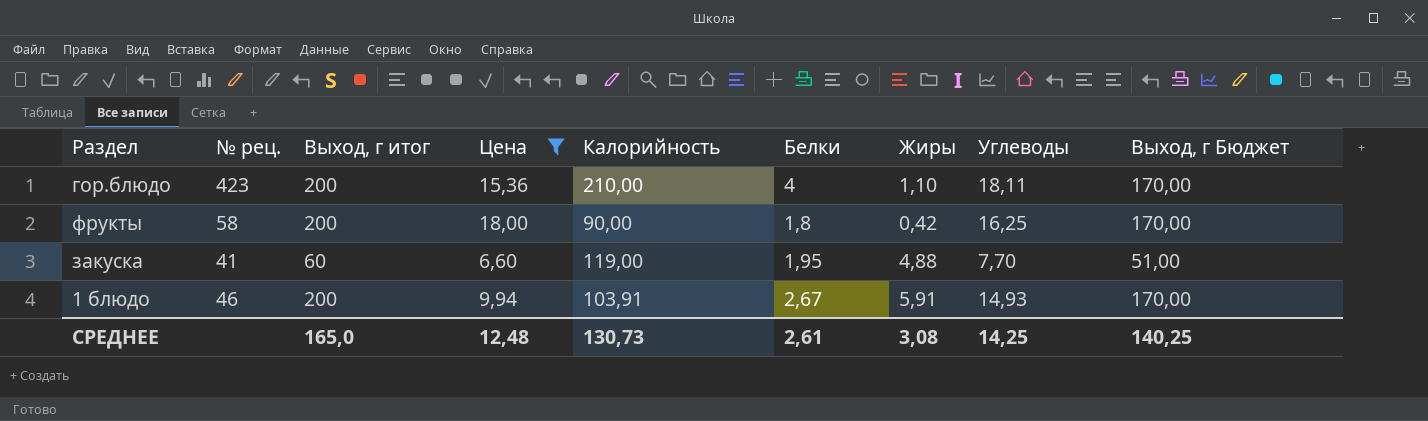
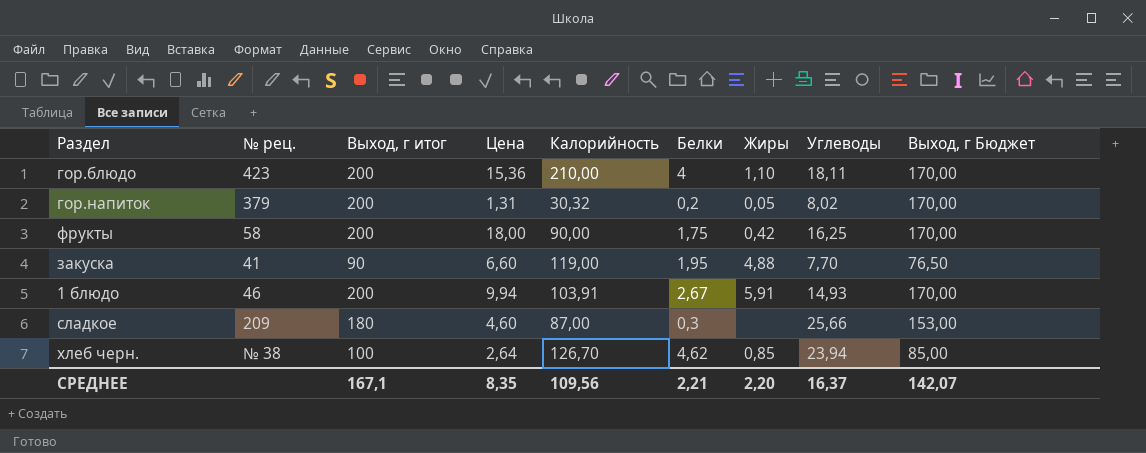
filter: Цена >= 6,60 -> none
фрукты | Белки: 1,8 -> 1,75
закуска | Выход, г итог: 60 -> 90
закуска | Выход, г Бюджет: 51,00 -> 76,50
СРЕДНЕЕ | Выход, г итог: 165,0 -> 167,1
СРЕДНЕЕ | Цена: 12,48 -> 8,35
СРЕДНЕЕ | Калорийность: 130,73 -> 109,56
СРЕДНЕЕ | Белки: 2,61 -> 2,21
СРЕДНЕЕ | Жиры: 3,08 -> 2,20
СРЕДНЕЕ | Углеводы: 14,25 -> 16,37
СРЕДНЕЕ | Выход, г Бюджет: 140,25 -> 142,07

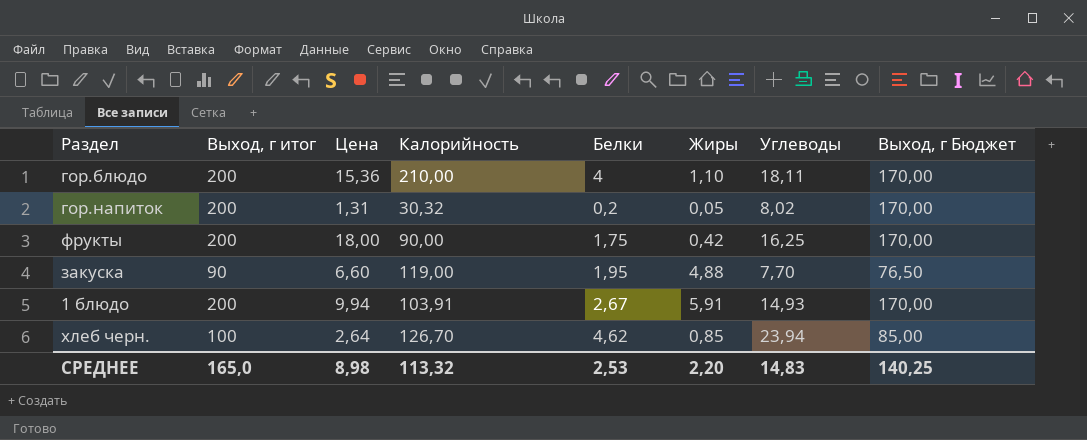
column № рец. | position: 2 -> none
row сладкое: 209 | 180 | 4,60 | 87,00 | 0,3 | none | 25,66 | 153,00 -> none
СРЕДНЕЕ | Выход, г итог: 167,1 -> 165,0
СРЕДНЕЕ | Цена: 8,35 -> 8,98
СРЕДНЕЕ | Калорийность: 109,56 -> 113,32
СРЕДНЕЕ | Белки: 2,21 -> 2,53
СРЕДНЕЕ | Углеводы: 16,37 -> 14,83
СРЕДНЕЕ | Выход, г Бюджет: 142,07 -> 140,25

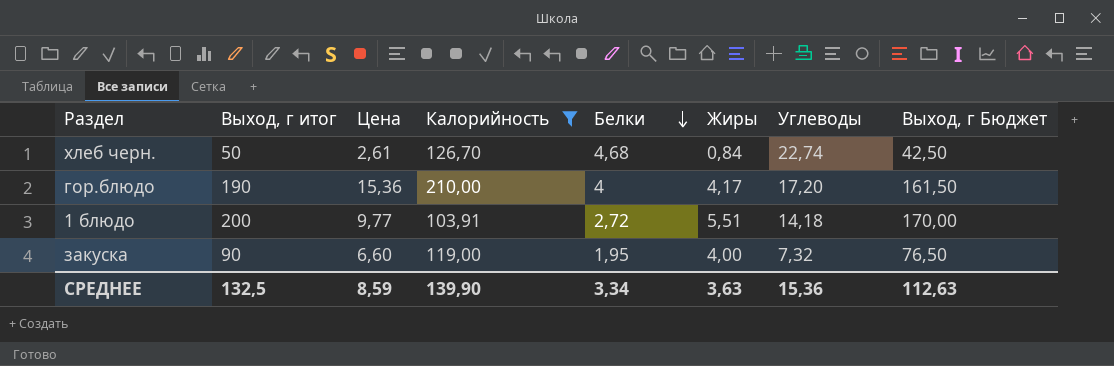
filter: none -> Калорийность >= 103,91
row order: none -> Белки descending
хлеб черн. | Выход, г итог: 100 -> 50
хлеб черн. | Цена: 2,64 -> 2,61
хлеб черн. | Белки: 4,62 -> 4,68
хлеб черн. | Жиры: 0,85 -> 0,84
хлеб черн. | Углеводы: 23,94 -> 22,74
хлеб черн. | Выход, г Бюджет: 85,00 -> 42,50
гор.блюдо | Выход, г итог: 200 -> 190
гор.блюдо | Жиры: 1,10 -> 4,17
гор.блюдо | Углеводы: 18,11 -> 17,20
гор.блюдо | Выход, г Бюджет: 170,00 -> 161,50
1 блюдо | Цена: 9,94 -> 9,77
1 блюдо | Белки: 2,67 -> 2,72
1 блюдо | Жиры: 5,91 -> 5,51
1 блюдо | Углеводы: 14,93 -> 14,18
закуска | Жиры: 4,88 -> 4,00
закуска | Углеводы: 7,70 -> 7,32
СРЕДНЕЕ | Выход, г итог: 165,0 -> 132,5
СРЕДНЕЕ | Цена: 8,98 -> 8,59
СРЕДНЕЕ | Калорийность: 113,32 -> 139,90
СРЕДНЕЕ | Белки: 2,53 -> 3,34
СРЕДНЕЕ | Жиры: 2,20 -> 3,63
СРЕДНЕЕ | Углеводы: 14,83 -> 15,36
СРЕДНЕЕ | Выход, г Бюджет: 140,25 -> 112,63

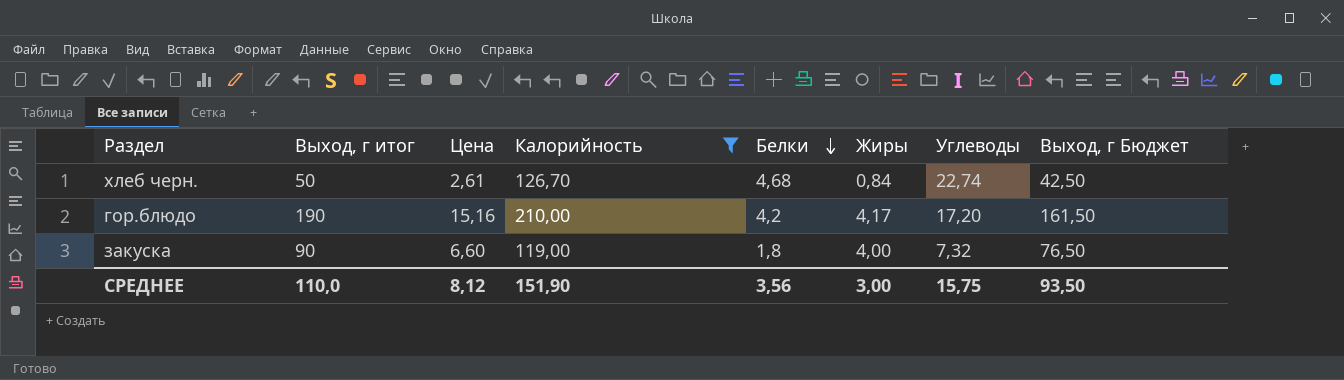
row 1 блюдо: 200 | 9,77 | 103,91 | 2,72 | 5,51 | 14,18 | 170,00 -> none
гор.блюдо | Цена: 15,36 -> 15,16
гор.блюдо | Белки: 4 -> 4,2
закуска | Белки: 1,95 -> 1,8
СРЕДНЕЕ | Выход, г итог: 132,5 -> 110,0
СРЕДНЕЕ | Цена: 8,59 -> 8,12
СРЕДНЕЕ | Калорийность: 139,90 -> 151,90
СРЕДНЕЕ | Белки: 3,34 -> 3,56
СРЕДНЕЕ | Жиры: 3,63 -> 3,00
СРЕДНЕЕ | Углеводы: 15,36 -> 15,75
СРЕДНЕЕ | Выход, г Бюджет: 112,63 -> 93,50

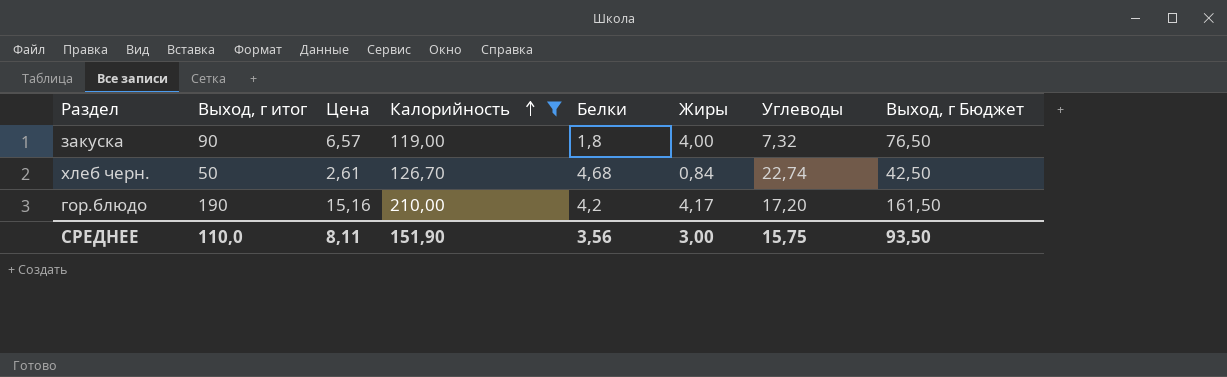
row order: Белки descending -> Калорийность ascending
закуска | Цена: 6,60 -> 6,57
СРЕДНЕЕ | Цена: 8,12 -> 8,11

